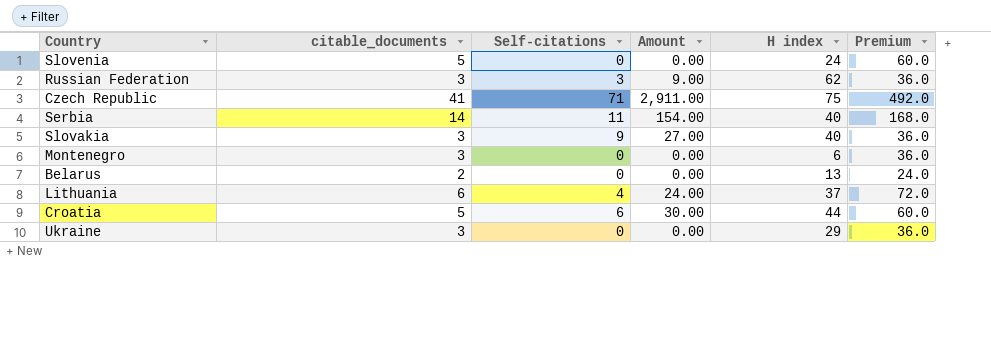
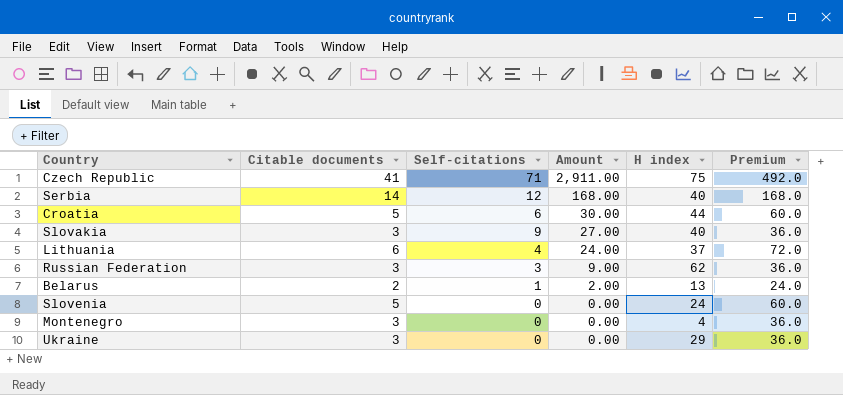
row order: none -> Amount descending
column name: citable_documents -> Citable documents
Serbia | Self-citations: 11 -> 12
Serbia | Amount: 154.00 -> 168.00
Belarus | Self-citations: 0 -> 1
Belarus | Amount: 0.00 -> 2.00
Montenegro | H index: 6 -> 4

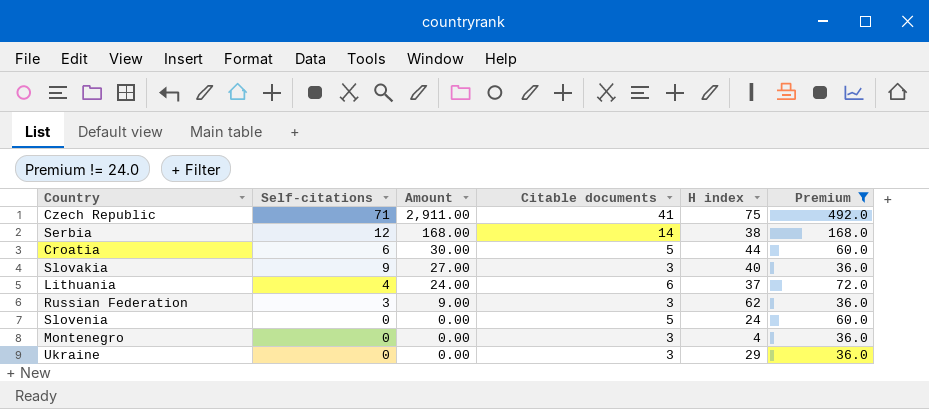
filter: none -> Premium != 24.0
column Citable documents | position: 2 -> 4
Serbia | H index: 40 -> 38

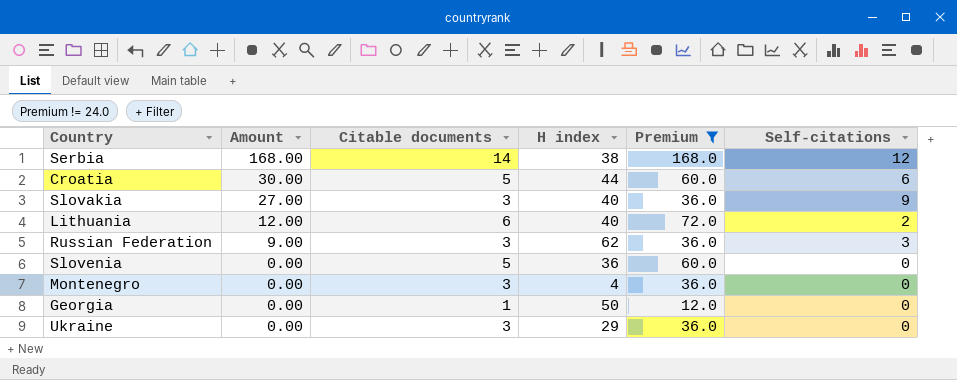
column Self-citations | position: 2 -> 6
row Czech Republic: 71 | 2,911.00 | 41 | 75 | 492.0 -> none
Lithuania | Amount: 24.00 -> 12.00
Lithuania | H index: 37 -> 40
Lithuania | Self-citations: 4 -> 2
Slovenia | H index: 24 -> 36
row Georgia: none -> 0.00 | 1 | 50 | 12.0 | 0

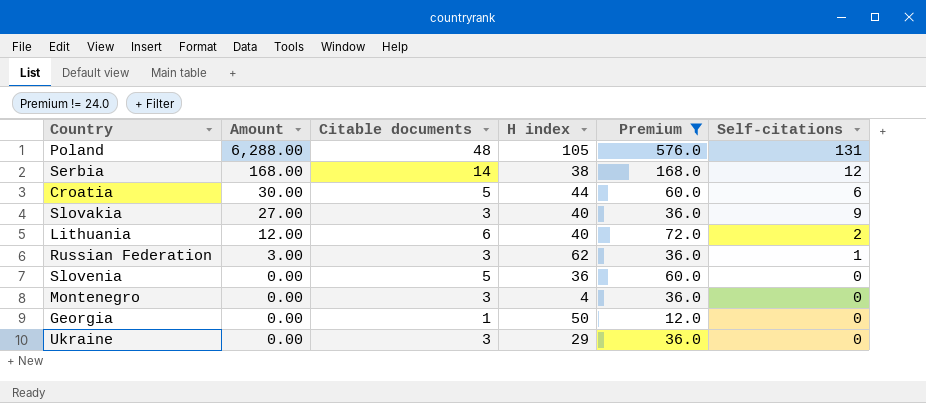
row Poland: none -> 6,288.00 | 48 | 105 | 576.0 | 131
Russian Federation | Amount: 9.00 -> 3.00
Russian Federation | Self-citations: 3 -> 1

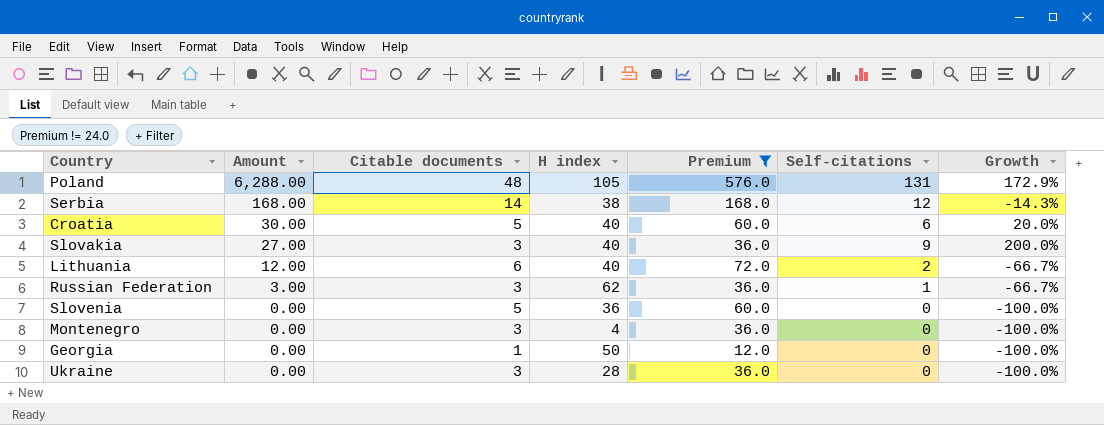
column Growth | formula: none -> ([Self-citations] - [Citable documents]) / [Citable documents]
Croatia | H index: 44 -> 40
Ukraine | H index: 29 -> 28

